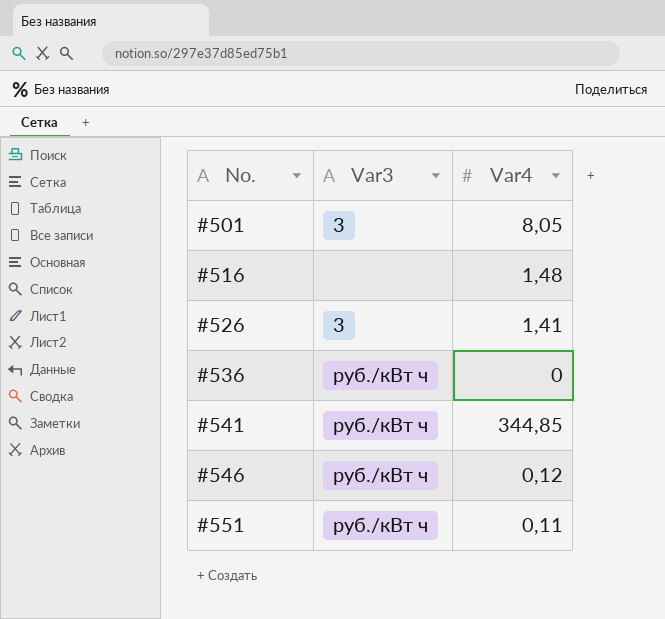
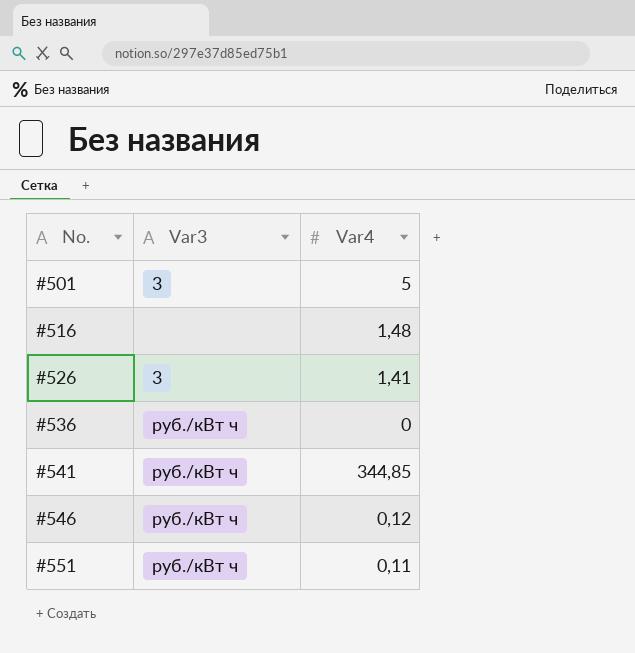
#501 | Var4: 8,05 -> 5

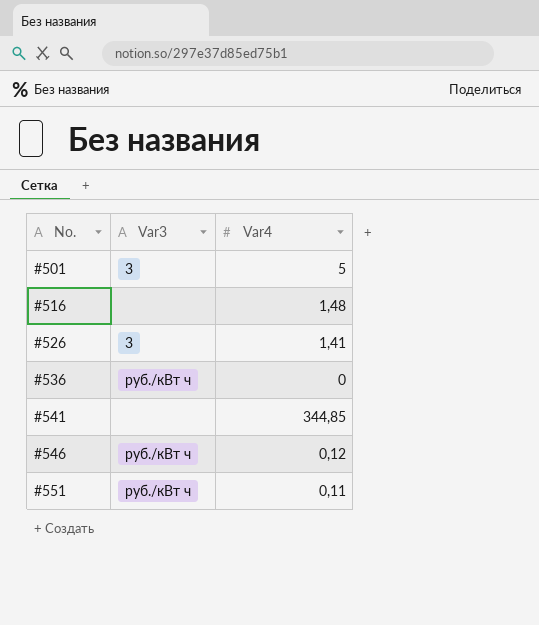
#541 | Var3: руб./кВт ч -> none

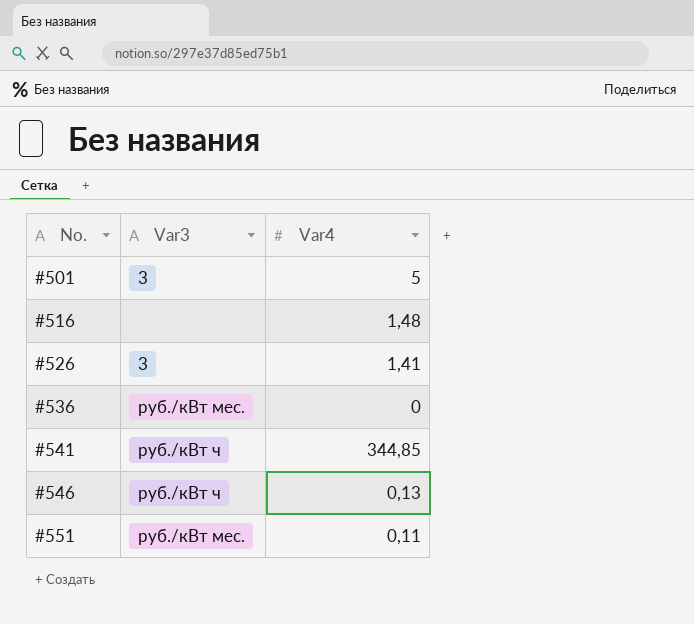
#536 | Var3: руб./кВт ч -> руб./кВт мес.
#541 | Var3: none -> руб./кВт ч
#546 | Var4: 0,12 -> 0,13
#551 | Var3: руб./кВт ч -> руб./кВт мес.

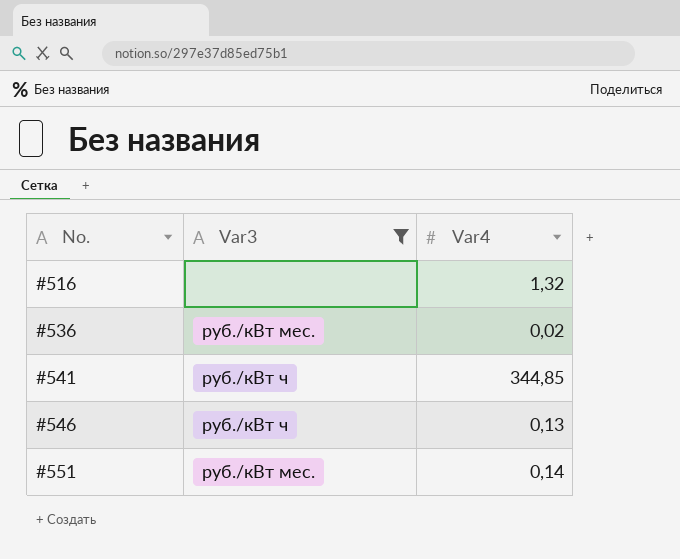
filter: none -> Var3 != 3
#516 | Var4: 1,48 -> 1,32
#536 | Var4: 0 -> 0,02
#551 | Var4: 0,11 -> 0,14

